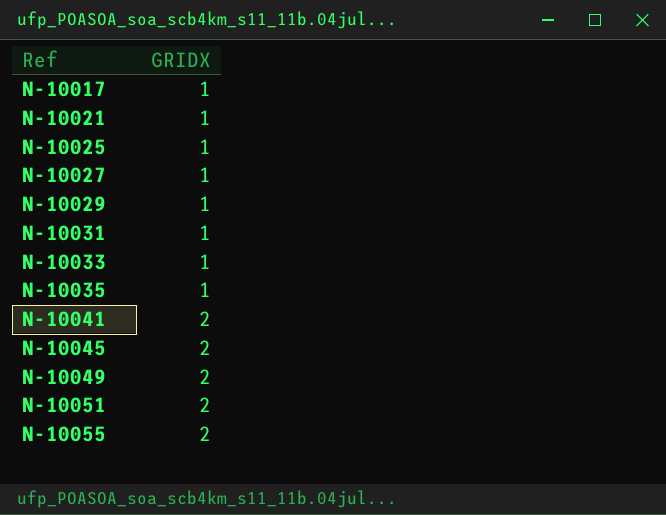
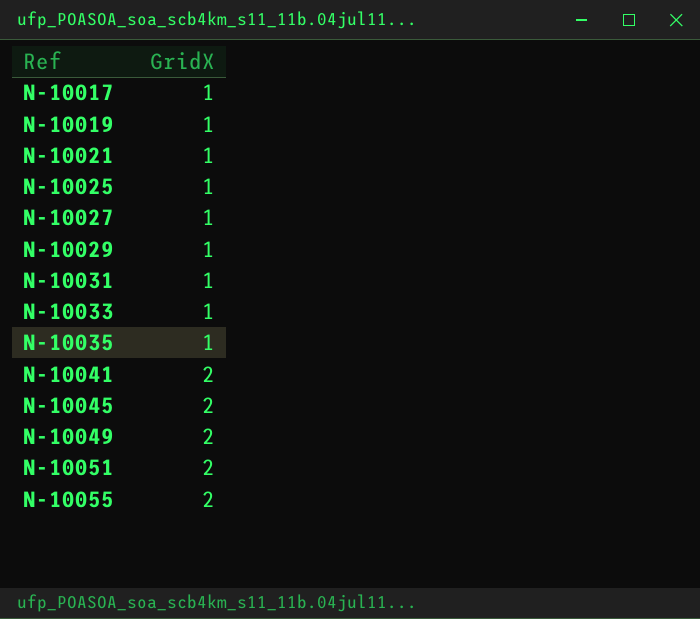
column name: GRIDX -> GridX
row N-10019: none -> 1

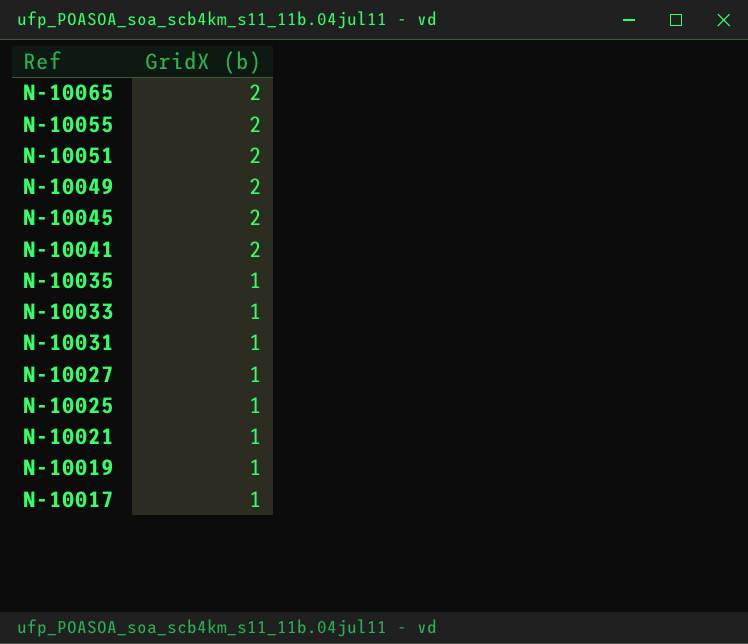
row order: Ref ascending -> Ref descending
column name: GridX -> GridX (b)
row N-10029: 1 -> none
row N-10065: none -> 2

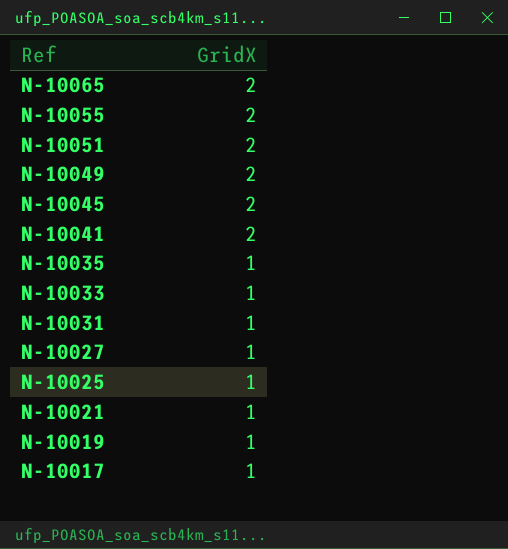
column name: GridX (b) -> GridX

